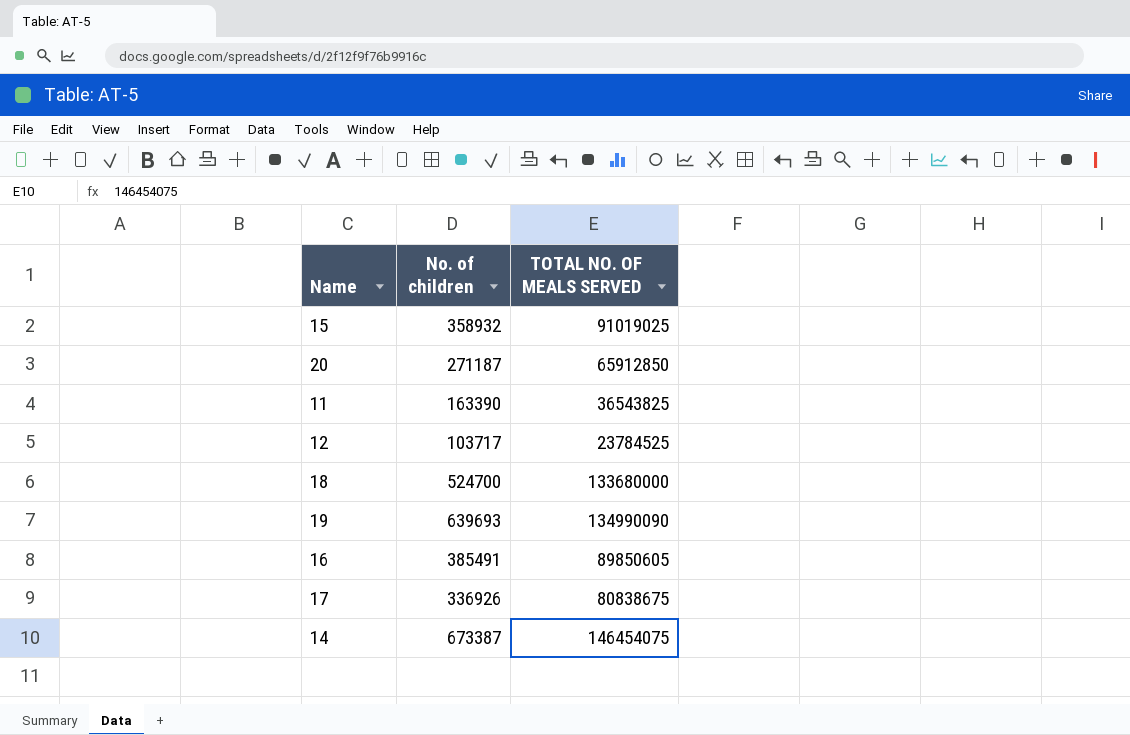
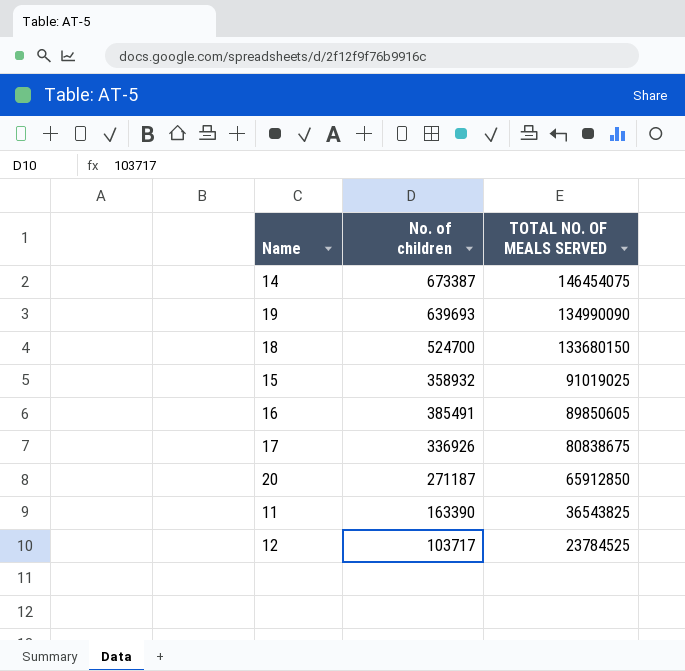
row order: none -> TOTAL NO. OF MEALS SERVED descending
18 | TOTAL NO. OF MEALS SERVED: 133680000 -> 133680150

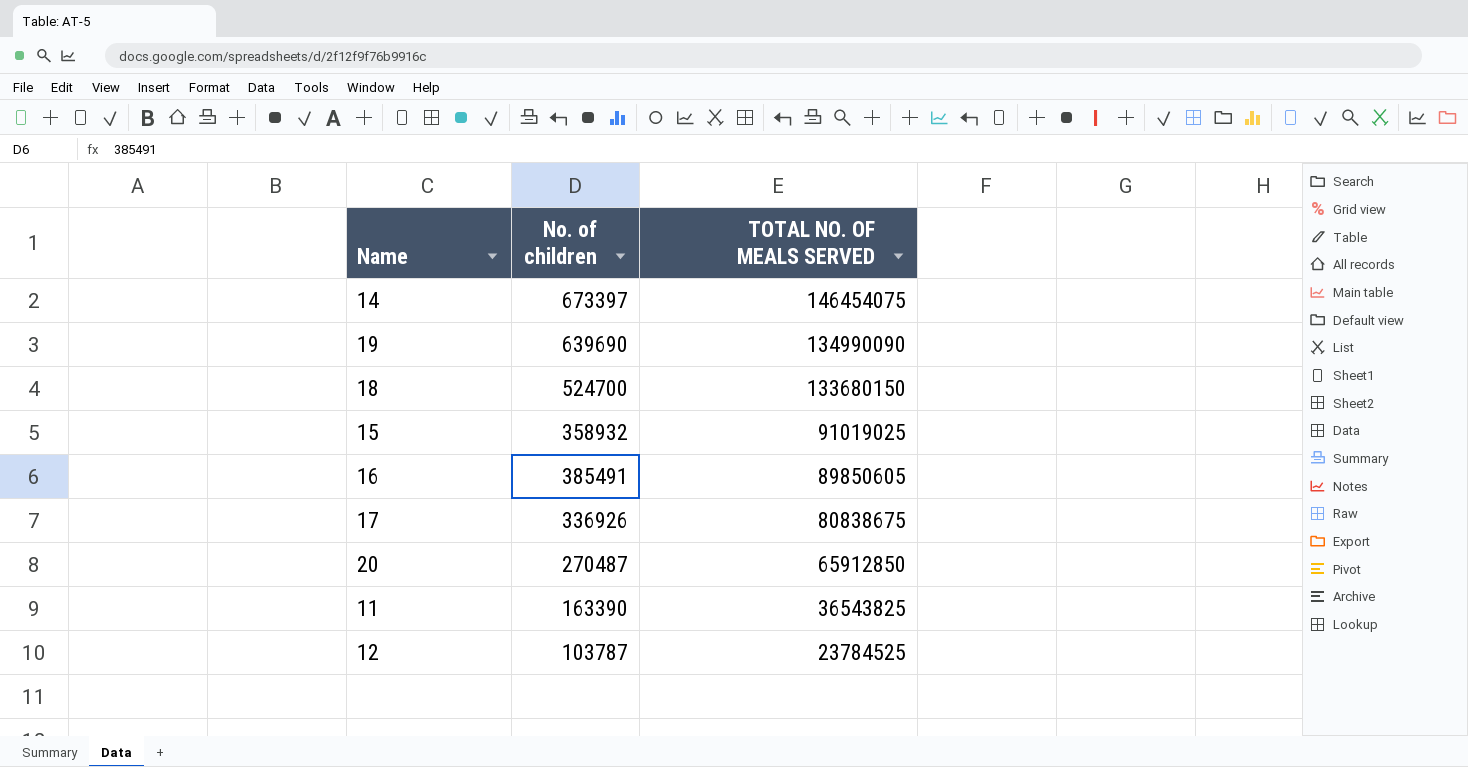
14 | No. of children: 673387 -> 673397
19 | No. of children: 639693 -> 639690
20 | No. of children: 271187 -> 270487
12 | No. of children: 103717 -> 103787

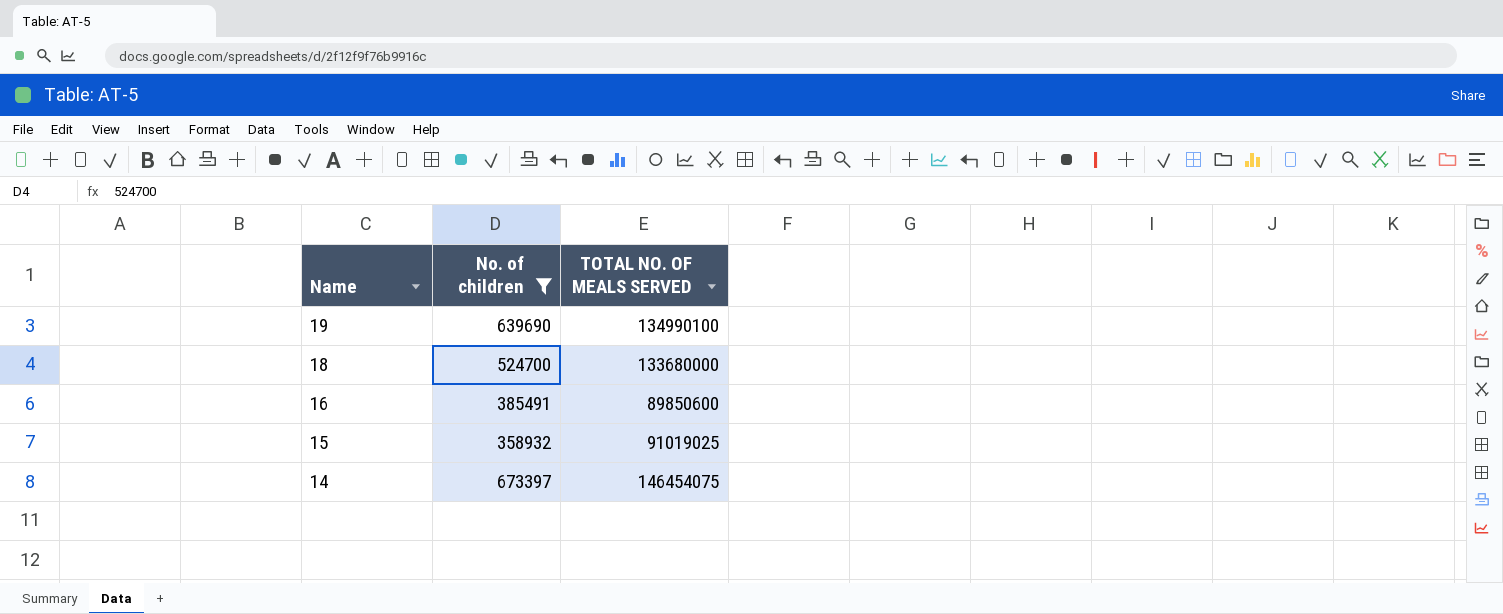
filter: none -> No. of children >= 358932
row order: TOTAL NO. OF MEALS SERVED descending -> Name descending
19 | TOTAL NO. OF MEALS SERVED: 134990090 -> 134990100
18 | TOTAL NO. OF MEALS SERVED: 133680150 -> 133680000
16 | TOTAL NO. OF MEALS SERVED: 89850605 -> 89850600

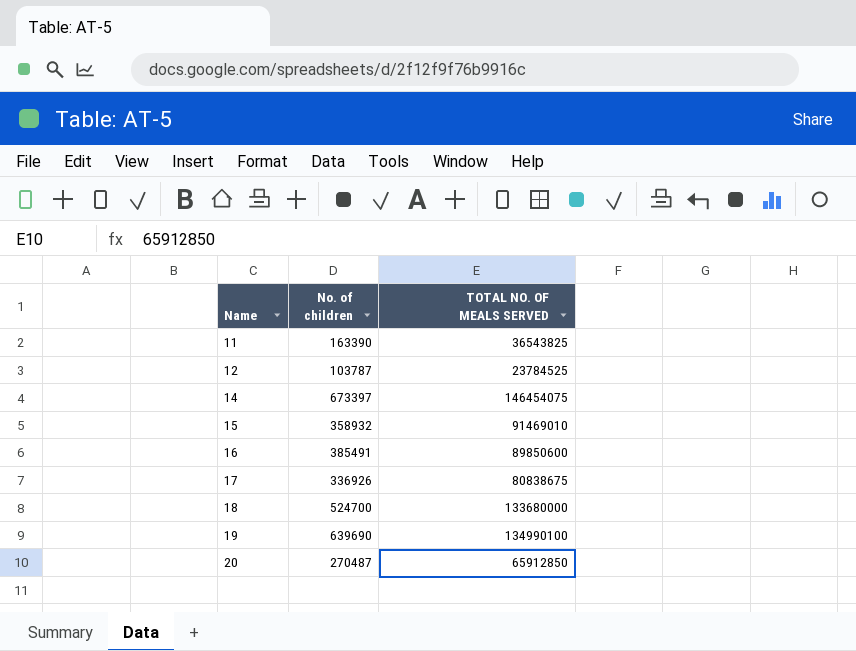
filter: No. of children >= 358932 -> none
row order: Name descending -> Name ascending
15 | TOTAL NO. OF MEALS SERVED: 91019025 -> 91469010

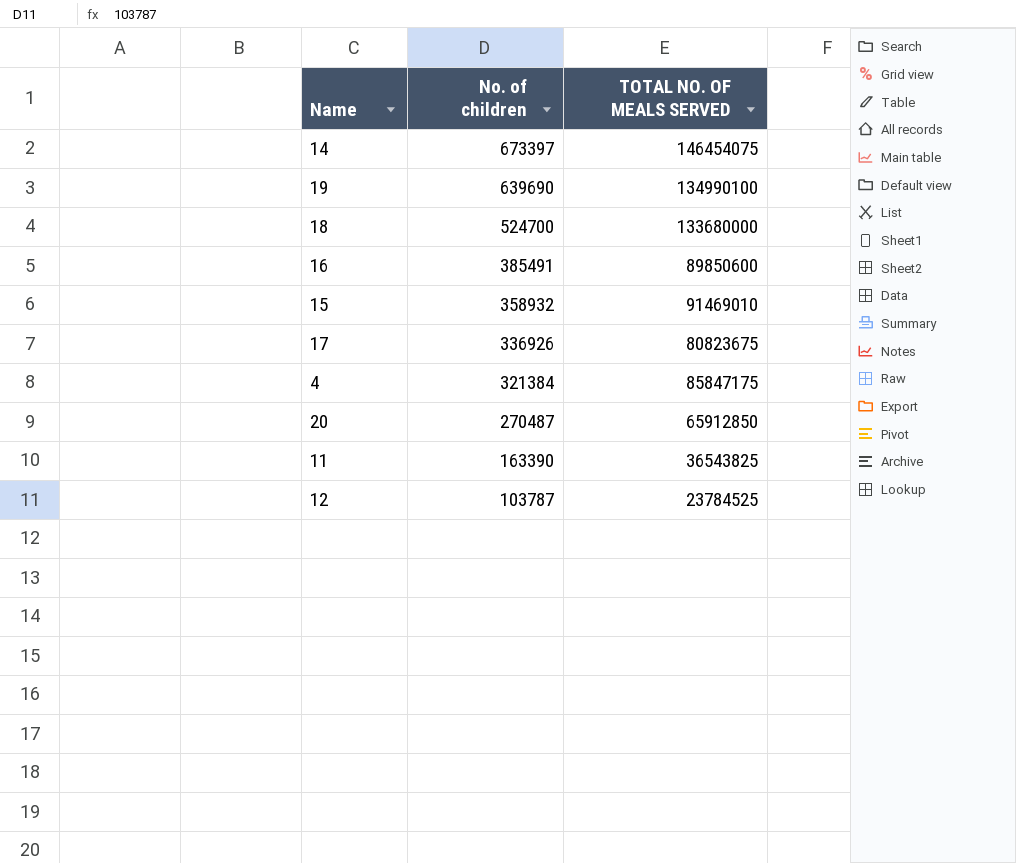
row order: Name ascending -> No. of children descending
17 | TOTAL NO. OF MEALS SERVED: 80838675 -> 80823675
row 4: none -> 321384 | 85847175

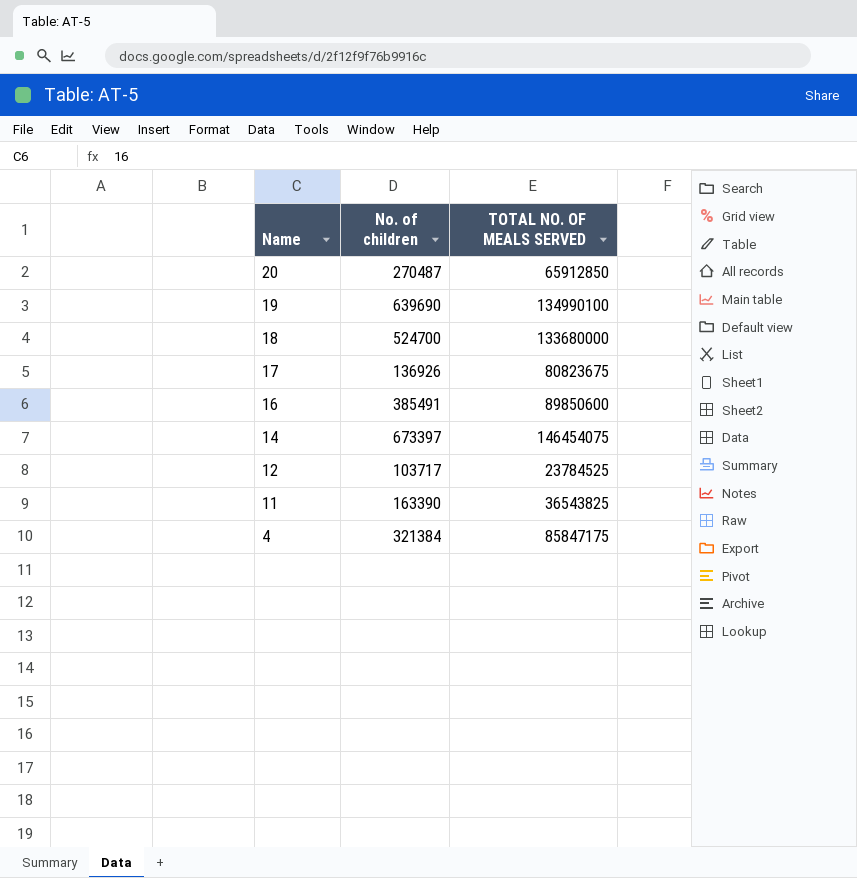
row order: No. of children descending -> Name descending
row 15: 358932 | 91469010 -> none
17 | No. of children: 336926 -> 136926
12 | No. of children: 103787 -> 103717

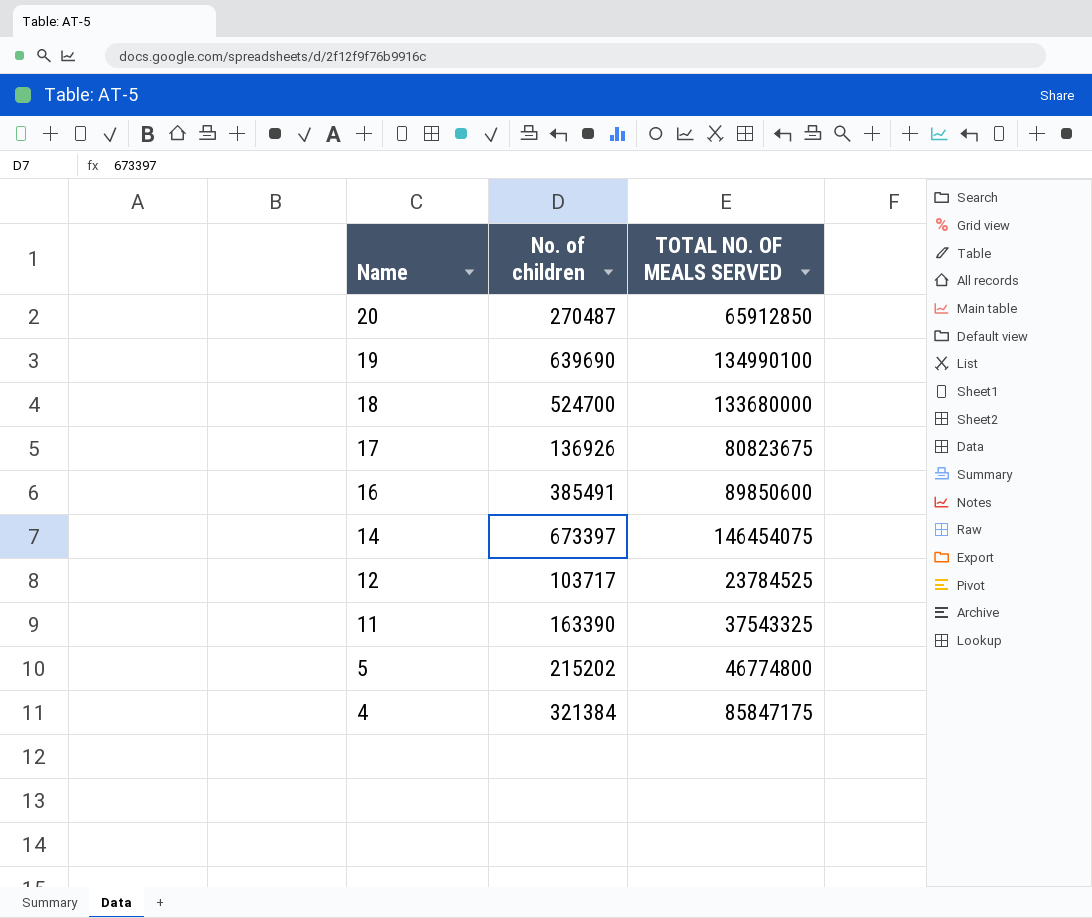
11 | TOTAL NO. OF MEALS SERVED: 36543825 -> 37543325
row 5: none -> 215202 | 46774800

